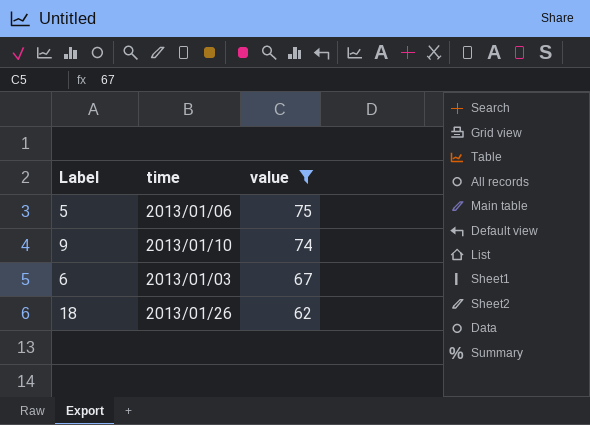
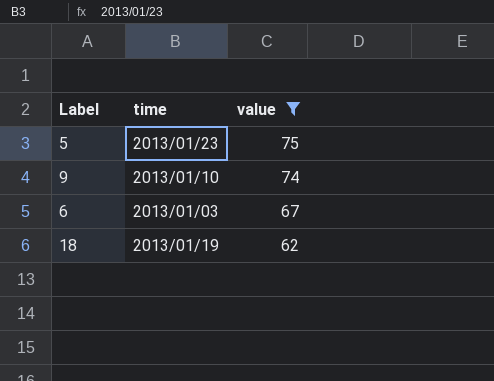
5 | time: 2013/01/06 -> 2013/01/23
18 | time: 2013/01/26 -> 2013/01/19

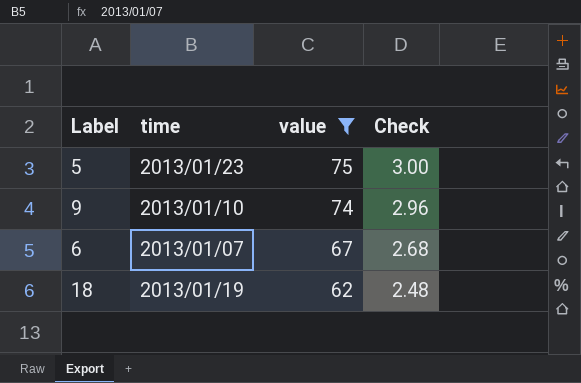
column Check | formula: none -> [value] * 0.04
6 | time: 2013/01/03 -> 2013/01/07

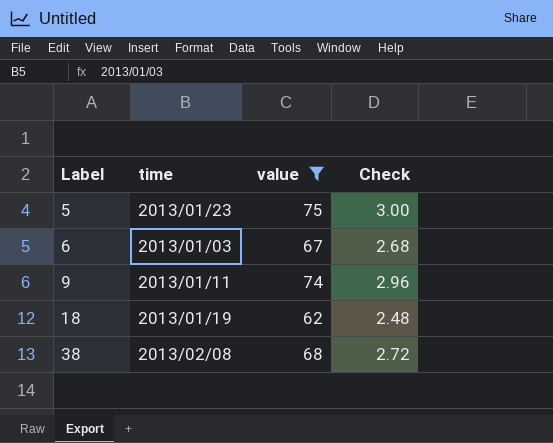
row order: value descending -> Label ascending
6 | time: 2013/01/07 -> 2013/01/03
9 | time: 2013/01/10 -> 2013/01/11
row 38: none -> 2013/02/08 | 68 | 2.72

